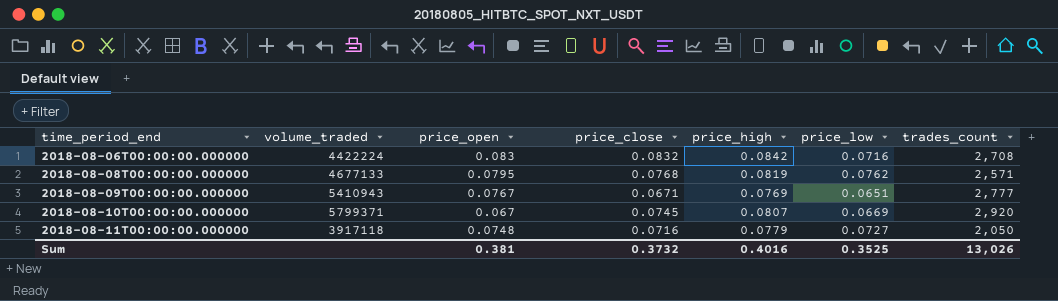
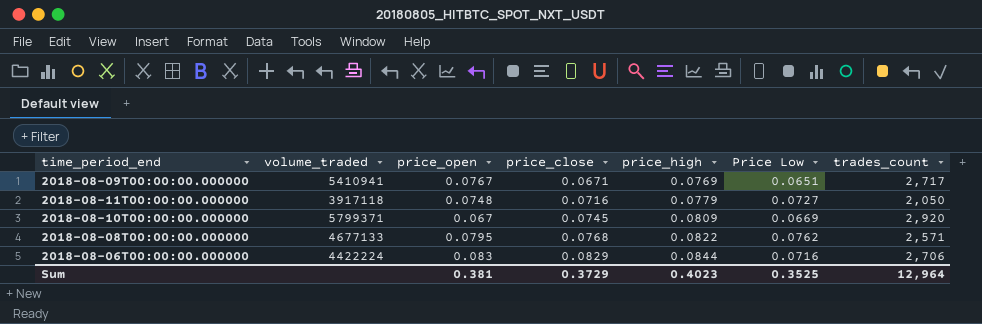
row order: time_period_end ascending -> price_close ascending
column name: price_low -> Price Low
2018-08-09T00:00:00.000000 | volume_traded: 5410943 -> 5410941
2018-08-09T00:00:00.000000 | trades_count: 2,777 -> 2,717
2018-08-10T00:00:00.000000 | price_high: 0.0807 -> 0.0809
2018-08-08T00:00:00.000000 | price_high: 0.0819 -> 0.0822
2018-08-06T00:00:00.000000 | price_close: 0.0832 -> 0.0829
2018-08-06T00:00:00.000000 | price_high: 0.0842 -> 0.0844
2018-08-06T00:00:00.000000 | trades_count: 2,708 -> 2,706
Sum | price_close: 0.3732 -> 0.3729
Sum | price_high: 0.4016 -> 0.4023
Sum | trades_count: 13,026 -> 12,964

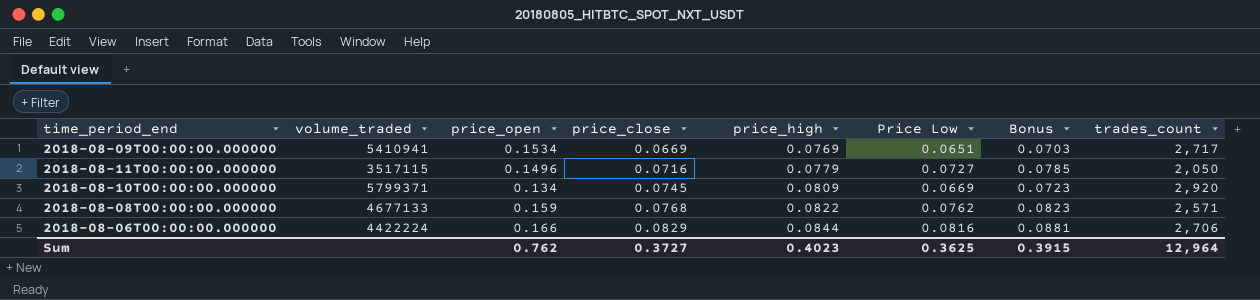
column Bonus | formula: none -> [Price Low] * 1.08
2018-08-09T00:00:00.000000 | price_open: 0.0767 -> 0.1534
2018-08-09T00:00:00.000000 | price_close: 0.0671 -> 0.0669
2018-08-11T00:00:00.000000 | volume_traded: 3917118 -> 3517115
2018-08-11T00:00:00.000000 | price_open: 0.0748 -> 0.1496
2018-08-10T00:00:00.000000 | price_open: 0.067 -> 0.134
2018-08-08T00:00:00.000000 | price_open: 0.0795 -> 0.159
2018-08-06T00:00:00.000000 | price_open: 0.083 -> 0.166
2018-08-06T00:00:00.000000 | Price Low: 0.0716 -> 0.0816
Sum | price_open: 0.381 -> 0.762
Sum | price_close: 0.3729 -> 0.3727
Sum | Price Low: 0.3525 -> 0.3625

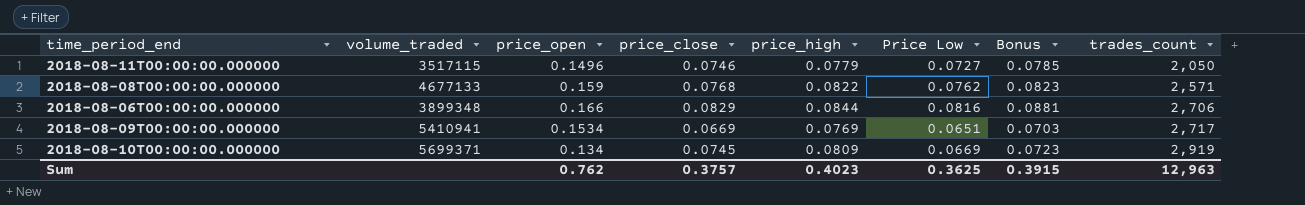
row order: price_close ascending -> trades_count ascending
2018-08-11T00:00:00.000000 | price_close: 0.0716 -> 0.0746
2018-08-06T00:00:00.000000 | volume_traded: 4422224 -> 3899348
2018-08-10T00:00:00.000000 | volume_traded: 5799371 -> 5699371
2018-08-10T00:00:00.000000 | trades_count: 2,920 -> 2,919
Sum | price_close: 0.3727 -> 0.3757
Sum | trades_count: 12,964 -> 12,963

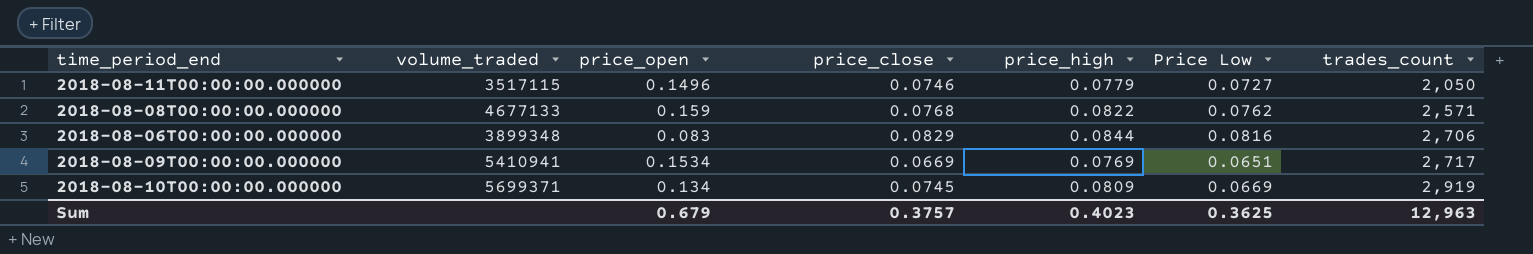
column Bonus | formula: [Price Low] * 1.08 -> none
2018-08-06T00:00:00.000000 | price_open: 0.166 -> 0.083
Sum | price_open: 0.762 -> 0.679

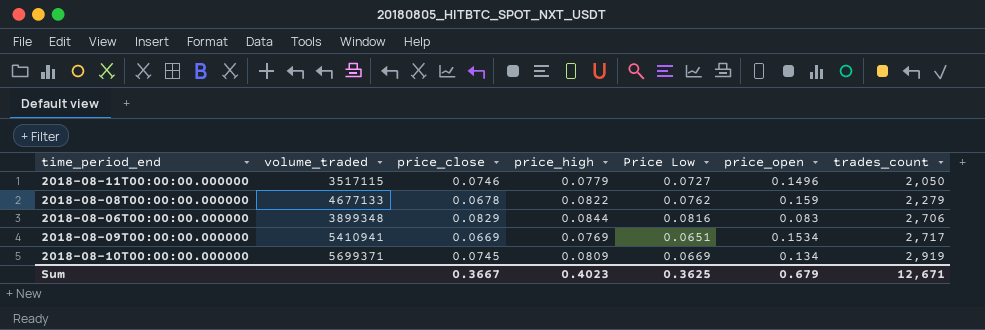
column price_open | position: 3 -> 6
2018-08-08T00:00:00.000000 | price_close: 0.0768 -> 0.0678
2018-08-08T00:00:00.000000 | trades_count: 2,571 -> 2,279
Sum | price_close: 0.3757 -> 0.3667
Sum | trades_count: 12,963 -> 12,671

